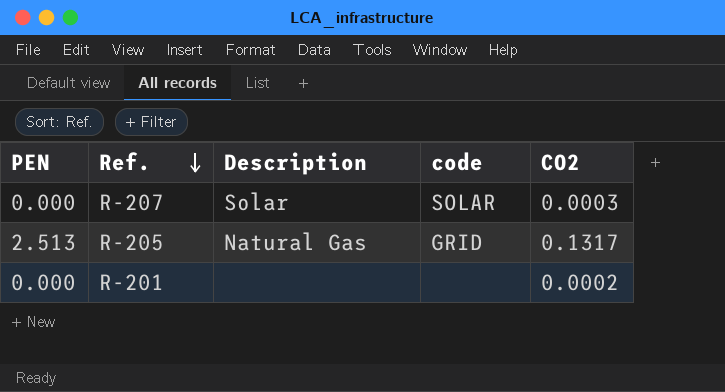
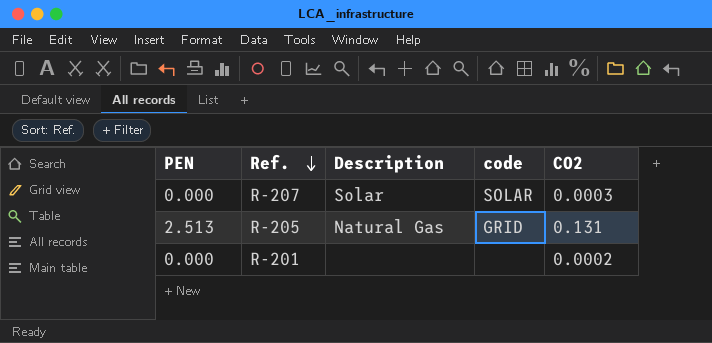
R-205 | CO2: 0.1317 -> 0.131

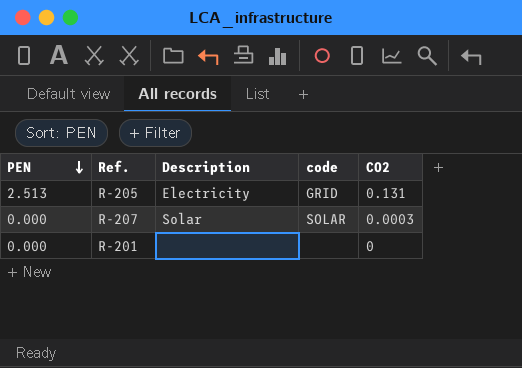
row order: Ref. descending -> PEN descending
R-205 | Description: Natural Gas -> Electricity
R-201 | CO2: 0.0002 -> 0

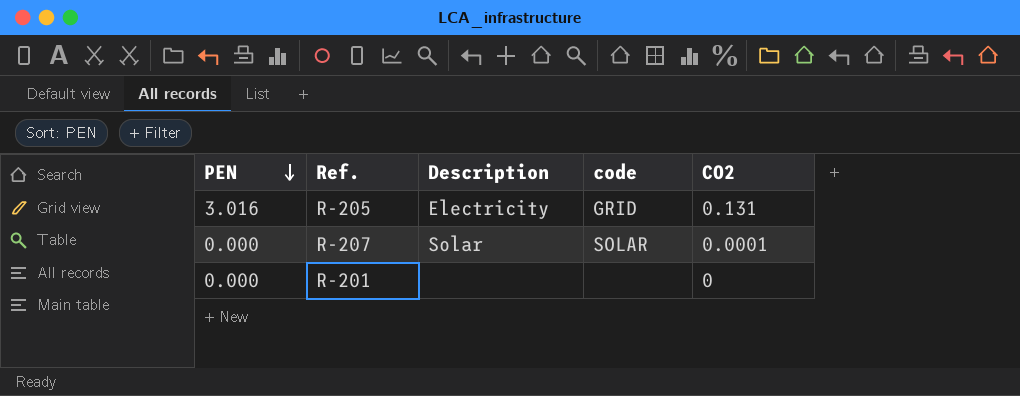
R-205 | PEN: 2.513 -> 3.016
R-207 | CO2: 0.0003 -> 0.0001

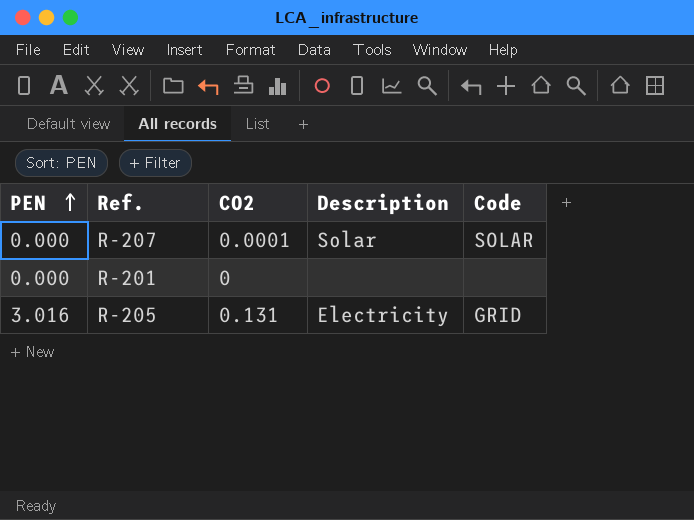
row order: PEN descending -> PEN ascending
column CO2 | position: 5 -> 3
column name: code -> Code

